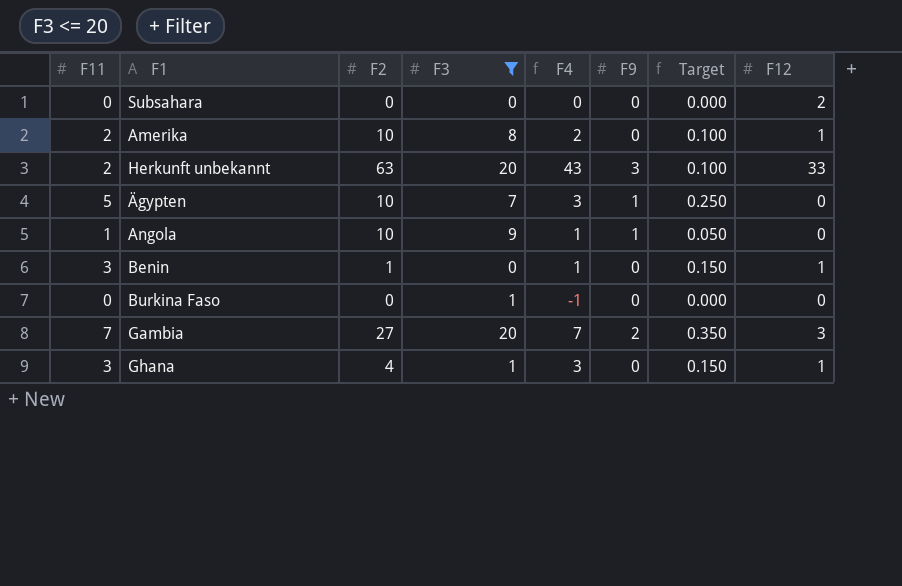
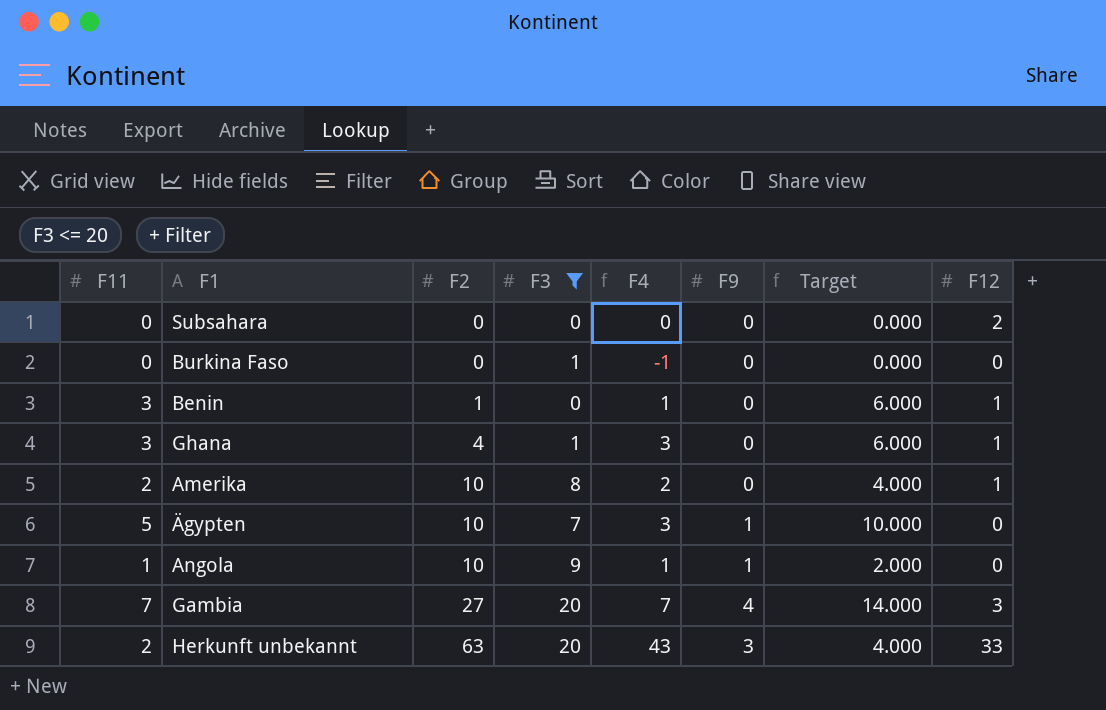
row order: none -> F2 ascending
column Target | formula: [F11] * 0.05 -> [F11] * 2
Gambia | F9: 2 -> 4

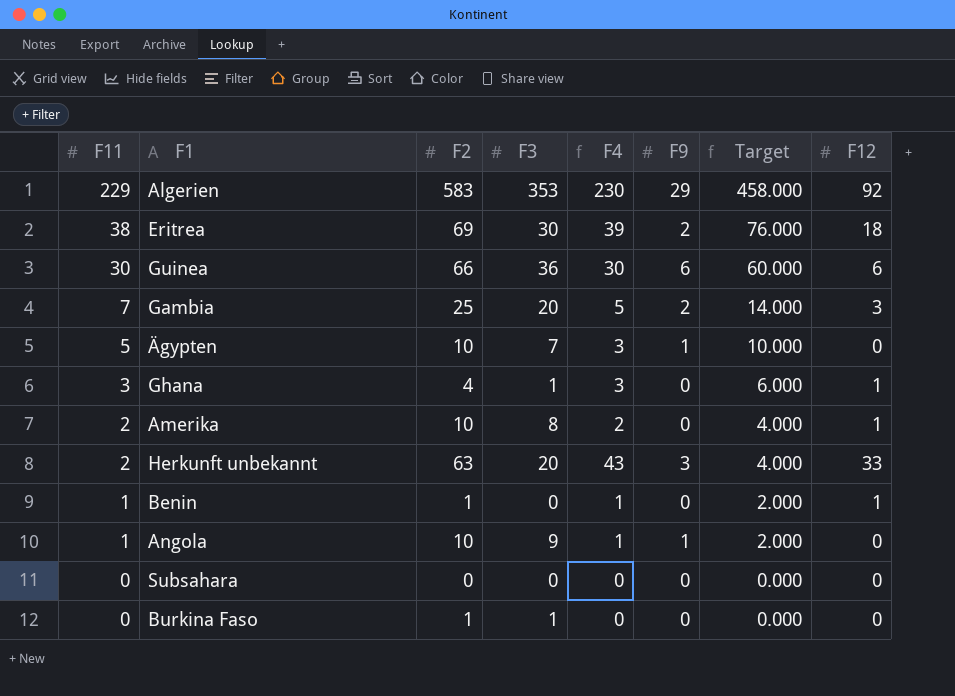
filter: F3 <= 20 -> none
row order: F2 ascending -> F11 descending
Gambia | F2: 27 -> 25
Gambia | F4: 7 -> 5
Gambia | F9: 4 -> 2
Benin | F11: 3 -> 1
Benin | Target: 6.000 -> 2.000
Subsahara | F12: 2 -> 0
Burkina Faso | F2: 0 -> 1
Burkina Faso | F4: -1 -> 0

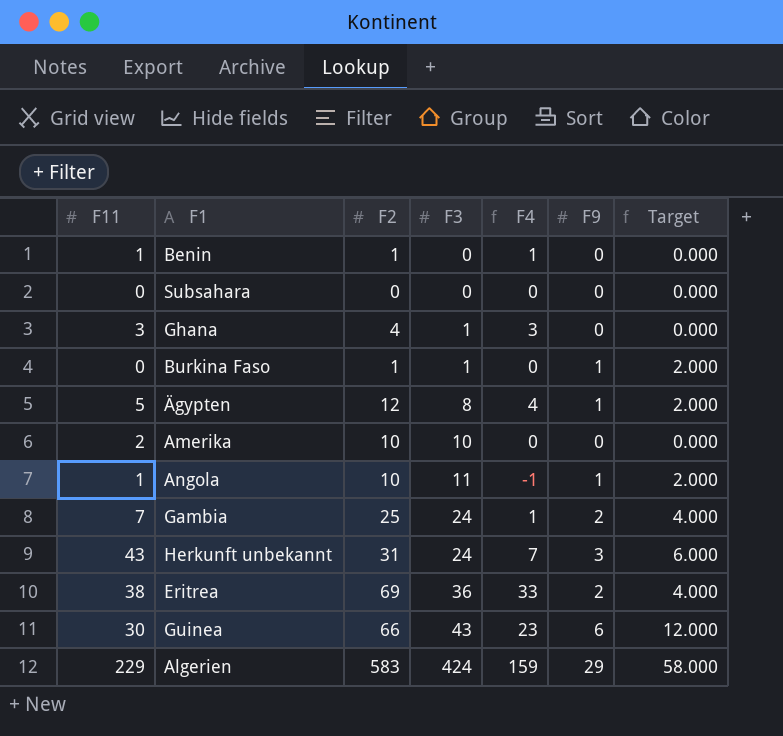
row order: F11 descending -> F3 ascending
column F12 | position: 8 -> none
column Target | formula: [F11] * 2 -> [F9] * 2
Burkina Faso | F9: 0 -> 1
Ägypten | F2: 10 -> 12
Ägypten | F3: 7 -> 8
Ägypten | F4: 3 -> 4
Amerika | F3: 8 -> 10
Amerika | F4: 2 -> 0
Angola | F3: 9 -> 11
Angola | F4: 1 -> -1
Gambia | F3: 20 -> 24
Gambia | F4: 5 -> 1
Herkunft unbekannt | F11: 2 -> 43
Herkunft unbekannt | F2: 63 -> 31
Herkunft unbekannt | F3: 20 -> 24
Herkunft unbekannt | F4: 43 -> 7
Eritrea | F3: 30 -> 36
Eritrea | F4: 39 -> 33
Guinea | F3: 36 -> 43
Guinea | F4: 30 -> 23
Algerien | F3: 353 -> 424
Algerien | F4: 230 -> 159

